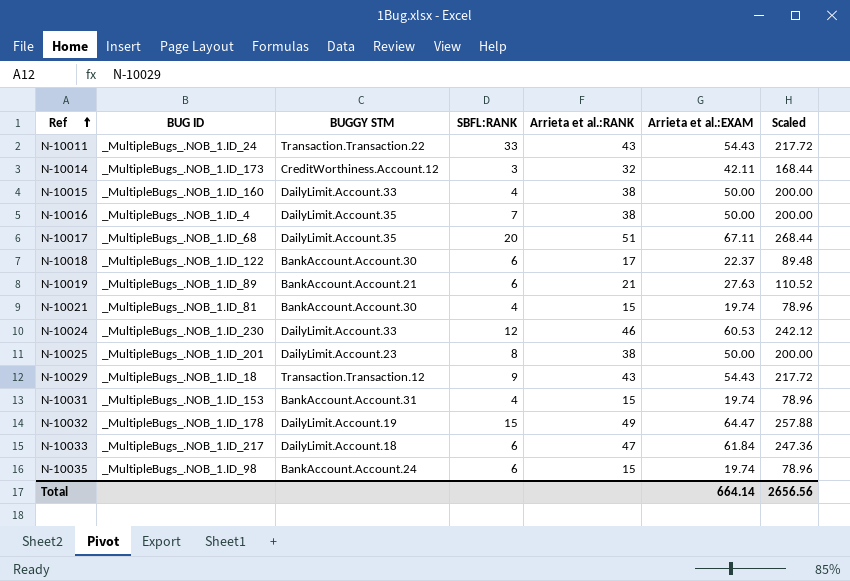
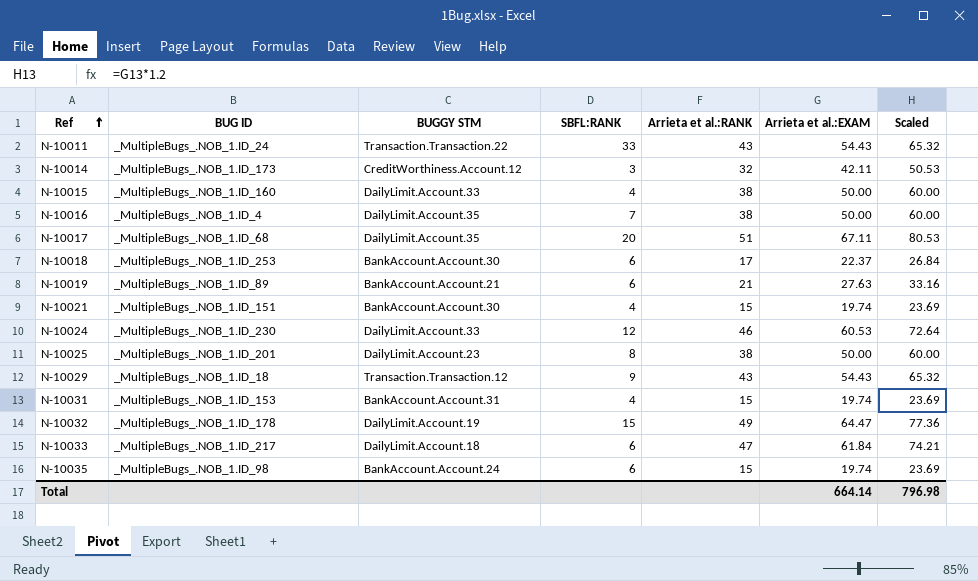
column Scaled | formula: [Arrieta et al.:EXAM] * 4 -> [Arrieta et al.:EXAM] * 1.2
N-10018 | BUG ID: _MultipleBugs_.NOB_1.ID_122 -> _MultipleBugs_.NOB_1.ID_253
N-10021 | BUG ID: _MultipleBugs_.NOB_1.ID_81 -> _MultipleBugs_.NOB_1.ID_151
Total | Scaled: 2656.56 -> 796.98

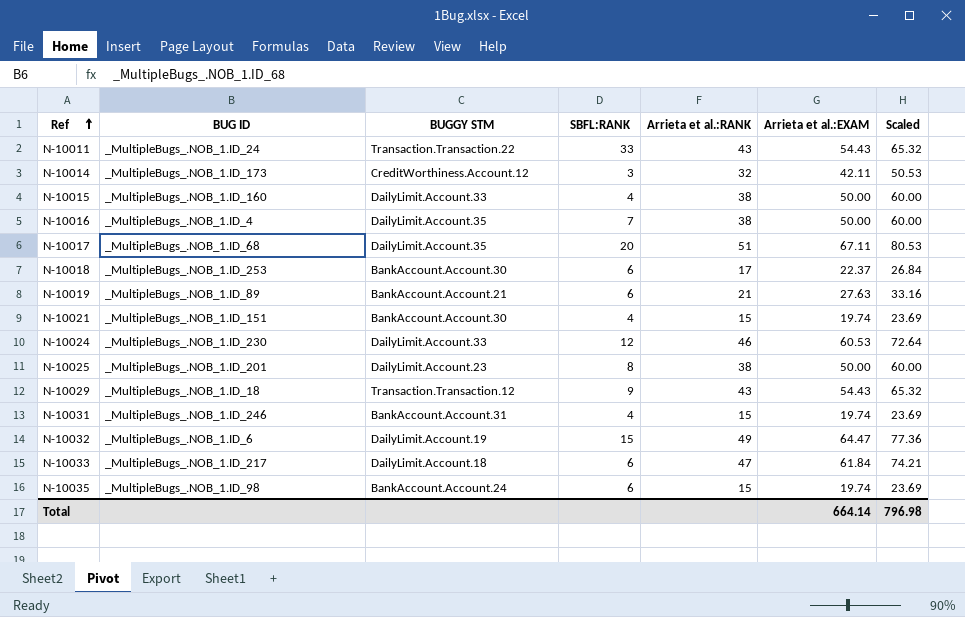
N-10031 | BUG ID: _MultipleBugs_.NOB_1.ID_153 -> _MultipleBugs_.NOB_1.ID_246
N-10032 | BUG ID: _MultipleBugs_.NOB_1.ID_178 -> _MultipleBugs_.NOB_1.ID_6

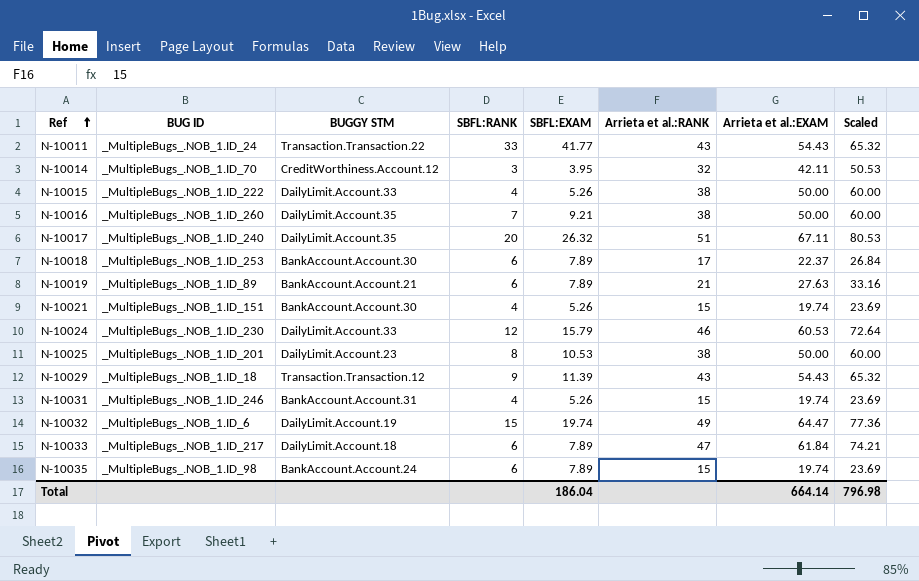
column SBFL:EXAM | position: none -> 5
N-10014 | BUG ID: _MultipleBugs_.NOB_1.ID_173 -> _MultipleBugs_.NOB_1.ID_70
N-10015 | BUG ID: _MultipleBugs_.NOB_1.ID_160 -> _MultipleBugs_.NOB_1.ID_222
N-10016 | BUG ID: _MultipleBugs_.NOB_1.ID_4 -> _MultipleBugs_.NOB_1.ID_260
N-10017 | BUG ID: _MultipleBugs_.NOB_1.ID_68 -> _MultipleBugs_.NOB_1.ID_240

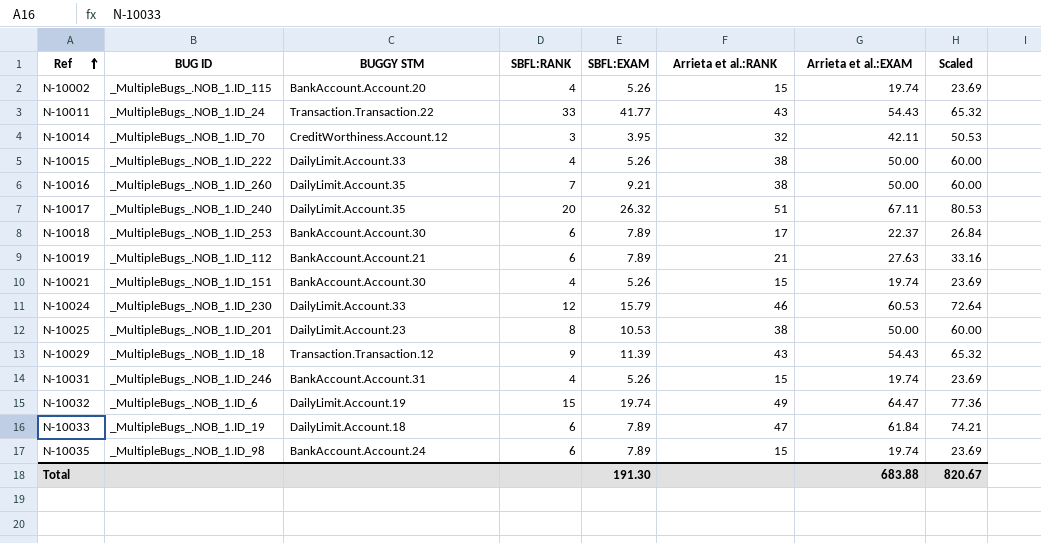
row N-10002: none -> _MultipleBugs_.NOB_1.ID_115 | BankAccount.Account.20 | 4 | 5.26 | 15 | 19.74 | 23.69
N-10019 | BUG ID: _MultipleBugs_.NOB_1.ID_89 -> _MultipleBugs_.NOB_1.ID_112
N-10033 | BUG ID: _MultipleBugs_.NOB_1.ID_217 -> _MultipleBugs_.NOB_1.ID_19
Total | SBFL:EXAM: 186.04 -> 191.30
Total | Arrieta et al.:EXAM: 664.14 -> 683.88
Total | Scaled: 796.98 -> 820.67

